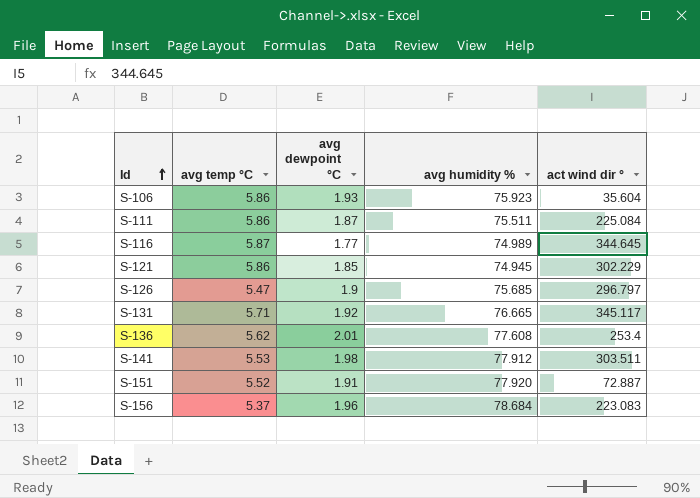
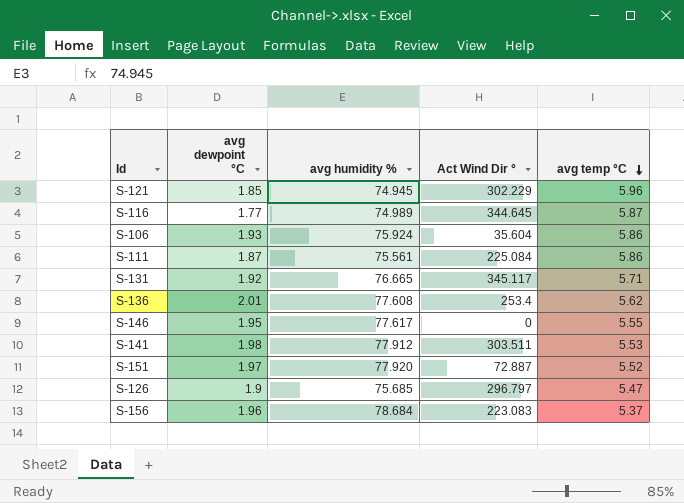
row order: Id ascending -> avg temp °C descending
column name: act wind dir ° -> Act Wind Dir °
column avg temp °C | position: 2 -> 5
S-121 | avg temp °C: 5.86 -> 5.96
S-106 | avg humidity %: 75.923 -> 75.924
S-111 | avg humidity %: 75.511 -> 75.561
row S-146: none -> 1.95 | 77.617 | 0 | 5.55
S-151 | avg dewpoint °C: 1.91 -> 1.97

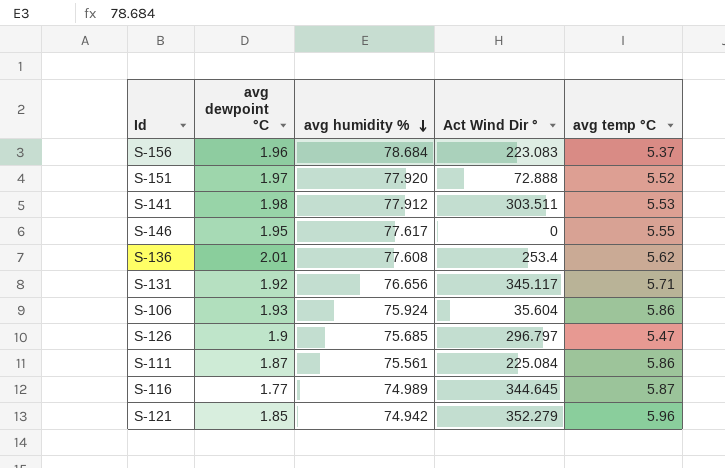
row order: avg temp °C descending -> avg humidity % descending
S-151 | Act Wind Dir °: 72.887 -> 72.888
S-131 | avg humidity %: 76.665 -> 76.656
S-121 | avg humidity %: 74.945 -> 74.942
S-121 | Act Wind Dir °: 302.229 -> 352.279

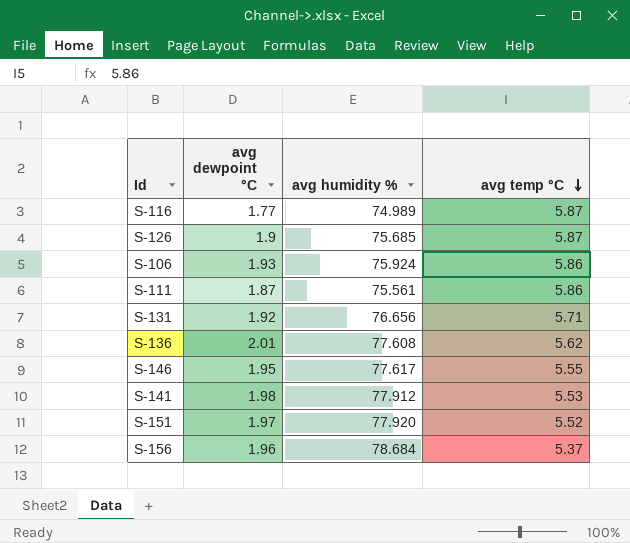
row order: avg humidity % descending -> avg temp °C descending
column Act Wind Dir ° | position: 4 -> none
row S-121: 1.85 | 74.942 | 352.279 | 5.96 -> none
S-126 | avg temp °C: 5.47 -> 5.87

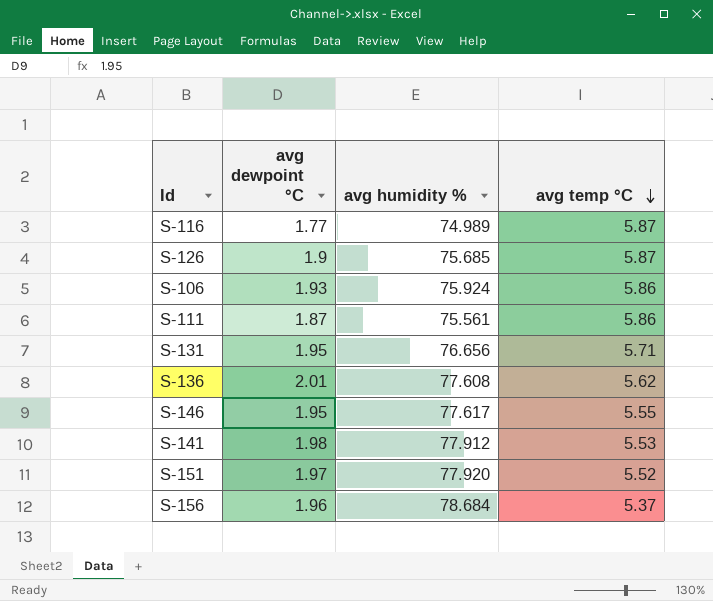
S-131 | avg dewpoint °C: 1.92 -> 1.95

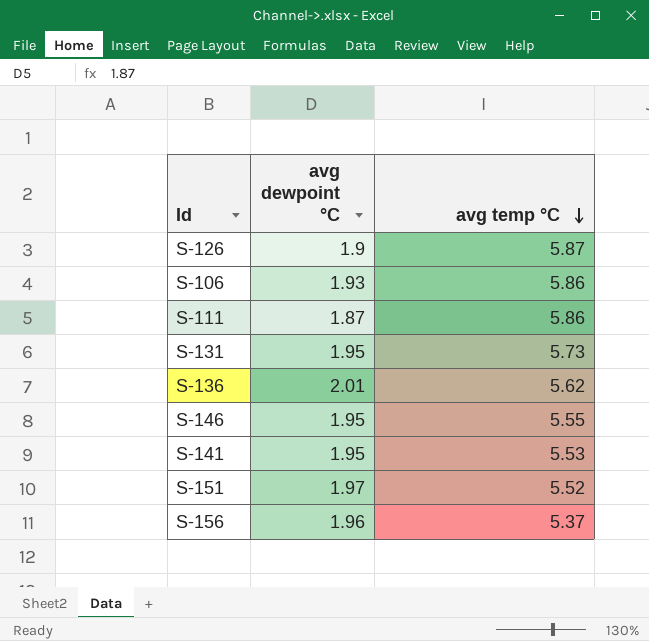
column avg humidity % | position: 3 -> none
row S-116: 1.77 | 74.989 | 5.87 -> none
S-131 | avg temp °C: 5.71 -> 5.73
S-141 | avg dewpoint °C: 1.98 -> 1.95

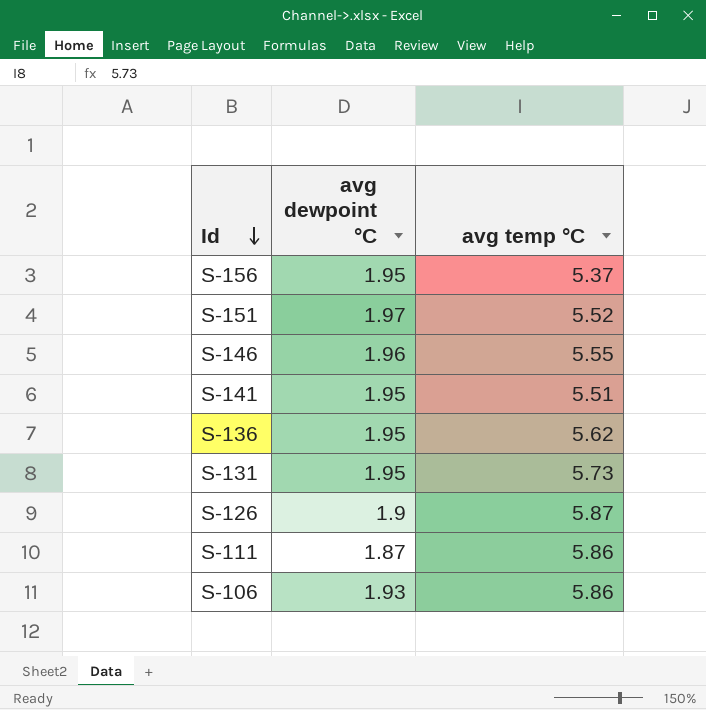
row order: avg temp °C descending -> Id descending
S-156 | avg dewpoint °C: 1.96 -> 1.95
S-146 | avg dewpoint °C: 1.95 -> 1.96
S-141 | avg temp °C: 5.53 -> 5.51
S-136 | avg dewpoint °C: 2.01 -> 1.95

